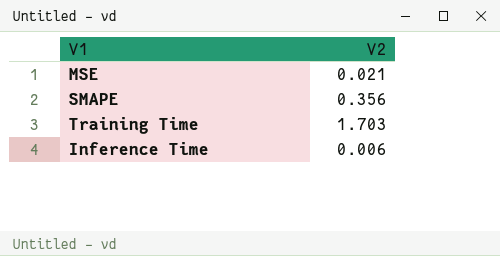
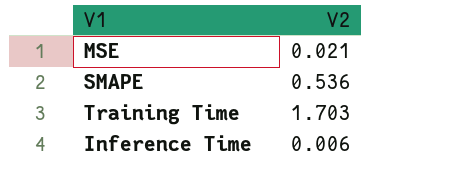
SMAPE | V2: 0.356 -> 0.536

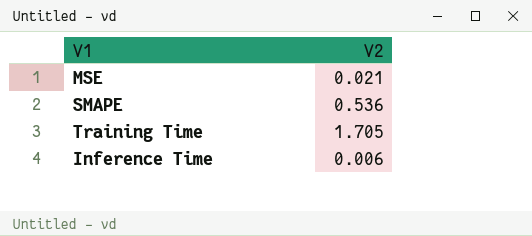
Training Time | V2: 1.703 -> 1.705

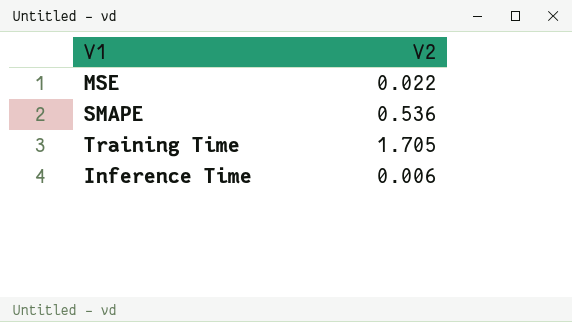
MSE | V2: 0.021 -> 0.022

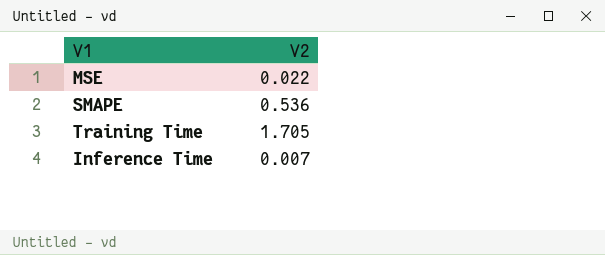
Inference Time | V2: 0.006 -> 0.007

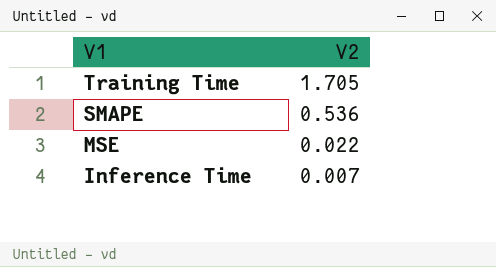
row order: none -> V1 descending

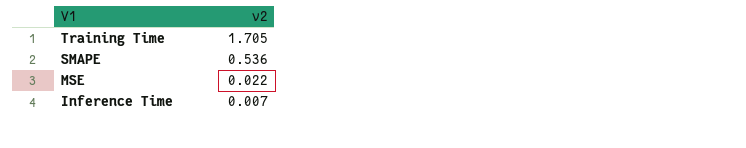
column name: V2 -> v2

